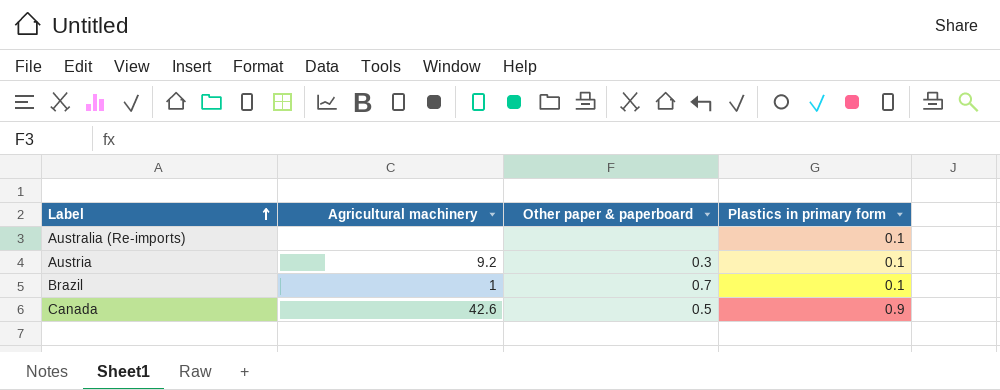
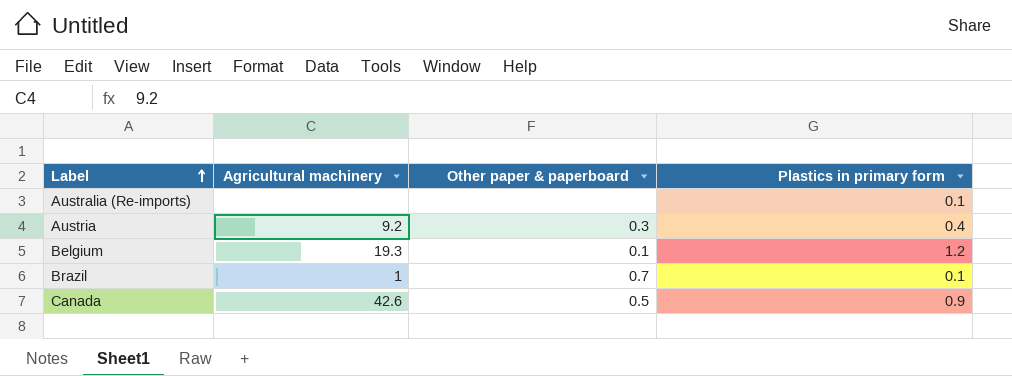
Austria | Plastics in primary form: 0.1 -> 0.4
row Belgium: none -> 19.3 | 0.1 | 1.2

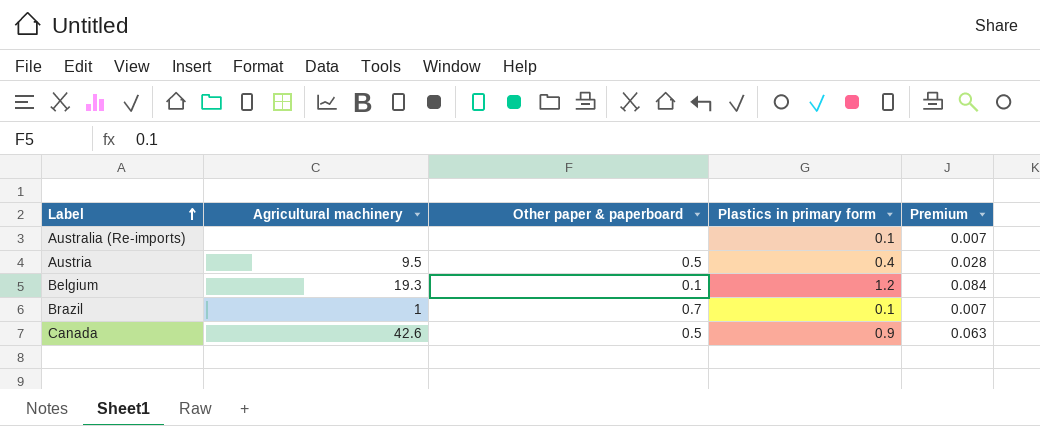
column Premium | formula: none -> [Plastics in primary form] * 0.07
Austria | Agricultural machinery: 9.2 -> 9.5
Austria | Other paper & paperboard: 0.3 -> 0.5

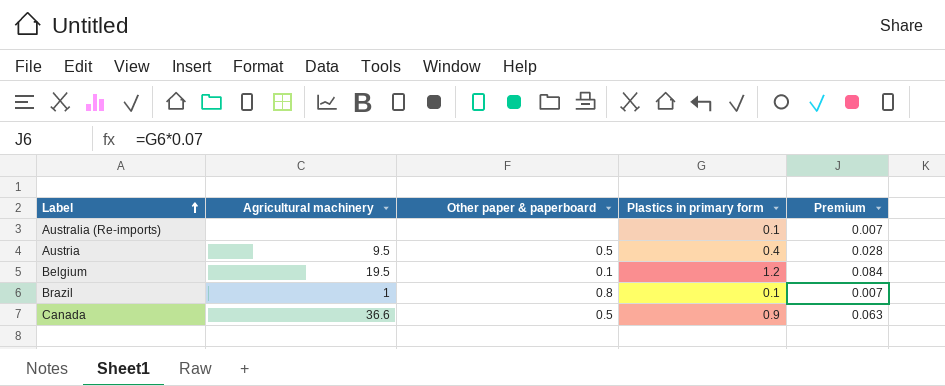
Belgium | Agricultural machinery: 19.3 -> 19.5
Brazil | Other paper & paperboard: 0.7 -> 0.8
Canada | Agricultural machinery: 42.6 -> 36.6

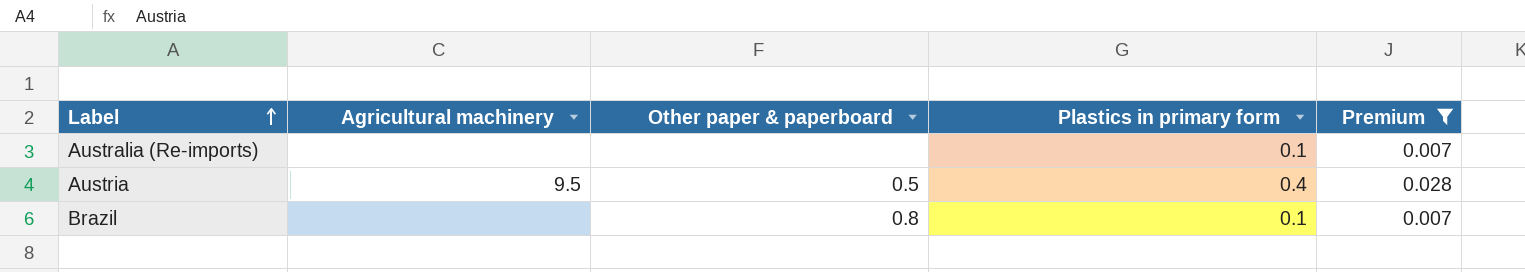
filter: none -> Premium <= 0.028
Brazil | Agricultural machinery: 1 -> none

